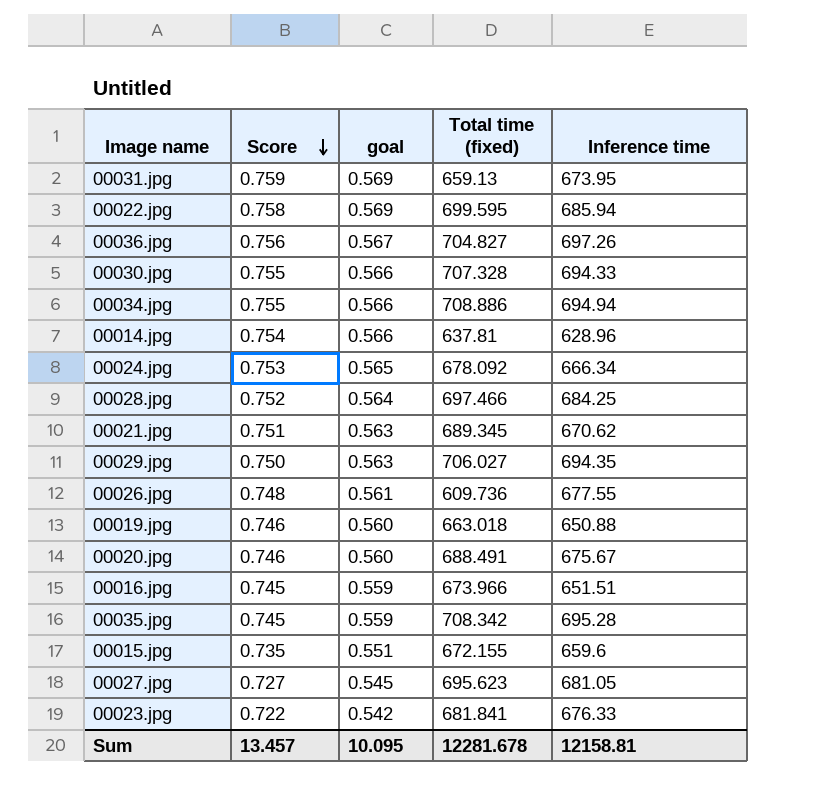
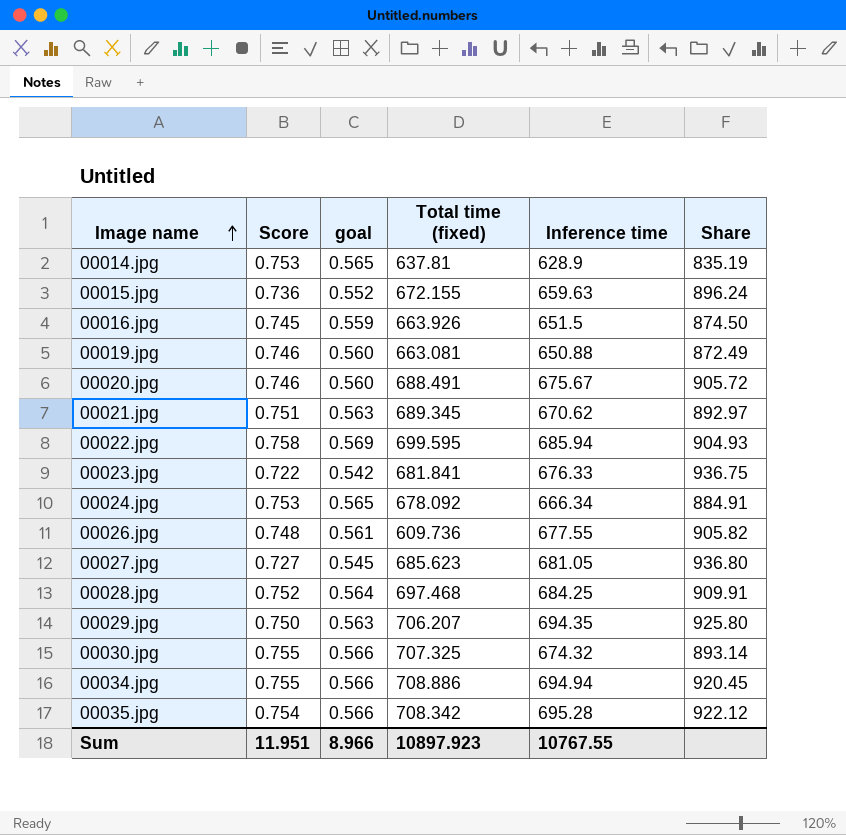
row order: Score descending -> Image name ascending
column Share | formula: none -> [Inference time] / [Score]
row 00031.jpg: 0.759 | 0.569 | 659.13 | 673.95 -> none
row 00036.jpg: 0.756 | 0.567 | 704.827 | 697.26 -> none
00014.jpg | Score: 0.754 -> 0.753
00014.jpg | goal: 0.566 -> 0.565
00014.jpg | Inference time: 628.96 -> 628.9
00015.jpg | Score: 0.735 -> 0.736
00015.jpg | goal: 0.551 -> 0.552
00015.jpg | Inference time: 659.6 -> 659.63
00016.jpg | Total time (fixed): 673.966 -> 663.926
00016.jpg | Inference time: 651.51 -> 651.5
00019.jpg | Total time (fixed): 663.018 -> 663.081
00027.jpg | Total time (fixed): 695.623 -> 685.623
00028.jpg | Total time (fixed): 697.466 -> 697.468
00029.jpg | Total time (fixed): 706.027 -> 706.207
00030.jpg | Total time (fixed): 707.328 -> 707.325
00030.jpg | Inference time: 694.33 -> 674.32
00035.jpg | Score: 0.745 -> 0.754
00035.jpg | goal: 0.559 -> 0.566
Sum | Score: 13.457 -> 11.951
Sum | goal: 10.095 -> 8.966
Sum | Total time (fixed): 12281.678 -> 10897.923
Sum | Inference time: 12158.81 -> 10767.55

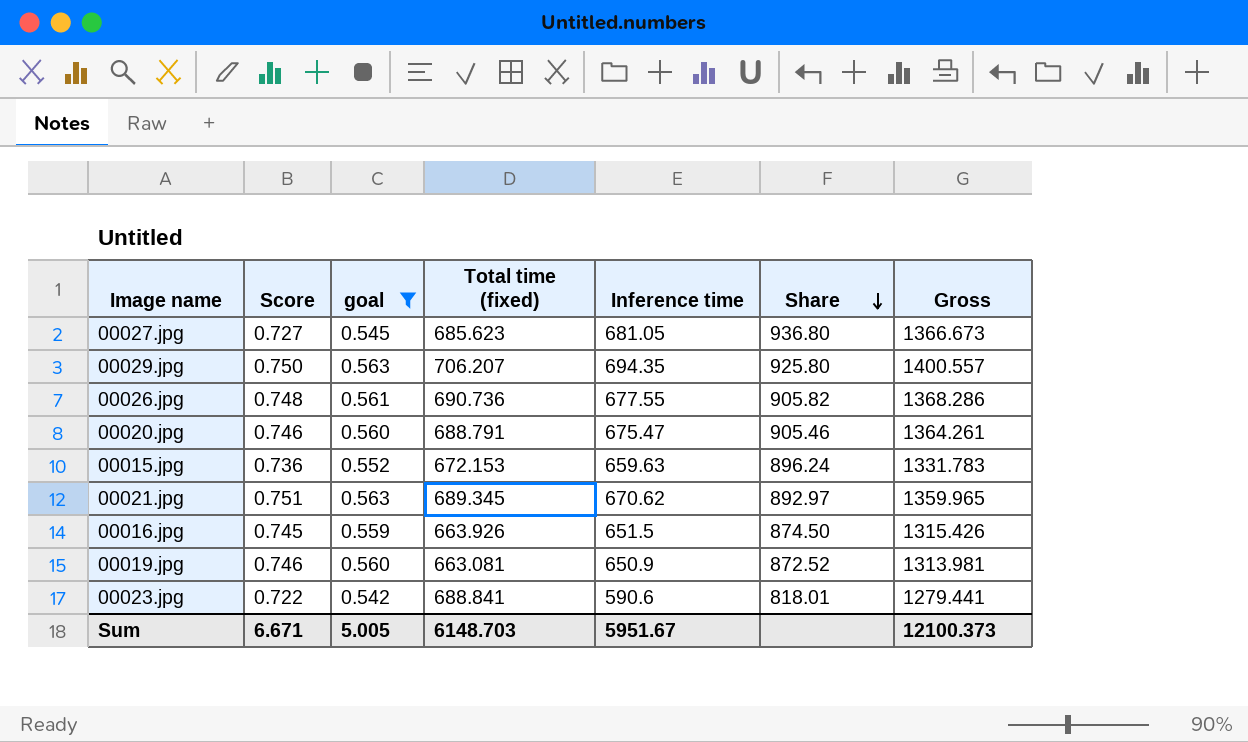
filter: none -> goal <= 0.563
row order: Image name ascending -> Share descending
column Gross | formula: none -> [Total time (fixed)] + [Inference time]
00026.jpg | Total time (fixed): 609.736 -> 690.736
00020.jpg | Total time (fixed): 688.491 -> 688.791
00020.jpg | Inference time: 675.67 -> 675.47
00020.jpg | Share: 905.72 -> 905.46
00015.jpg | Total time (fixed): 672.155 -> 672.153
00019.jpg | Inference time: 650.88 -> 650.9
00019.jpg | Share: 872.49 -> 872.52
00023.jpg | Total time (fixed): 681.841 -> 688.841
00023.jpg | Inference time: 676.33 -> 590.6
00023.jpg | Share: 936.75 -> 818.01
Sum | Score: 11.951 -> 6.671
Sum | goal: 8.966 -> 5.005
Sum | Total time (fixed): 10897.923 -> 6148.703
Sum | Inference time: 10767.55 -> 5951.67

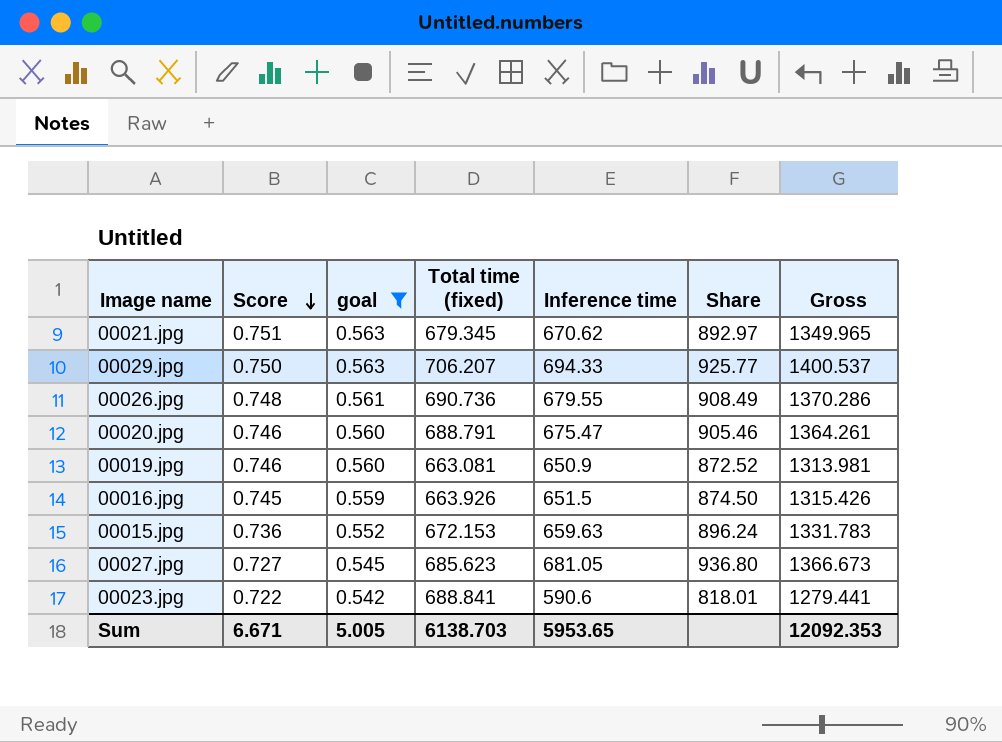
row order: Share descending -> Score descending
00021.jpg | Total time (fixed): 689.345 -> 679.345
00021.jpg | Gross: 1359.965 -> 1349.965
00029.jpg | Inference time: 694.35 -> 694.33
00029.jpg | Share: 925.80 -> 925.77
00029.jpg | Gross: 1400.557 -> 1400.537
00026.jpg | Inference time: 677.55 -> 679.55
00026.jpg | Share: 905.82 -> 908.49
00026.jpg | Gross: 1368.286 -> 1370.286
Sum | Total time (fixed): 6148.703 -> 6138.703
Sum | Inference time: 5951.67 -> 5953.65
Sum | Gross: 12100.373 -> 12092.353

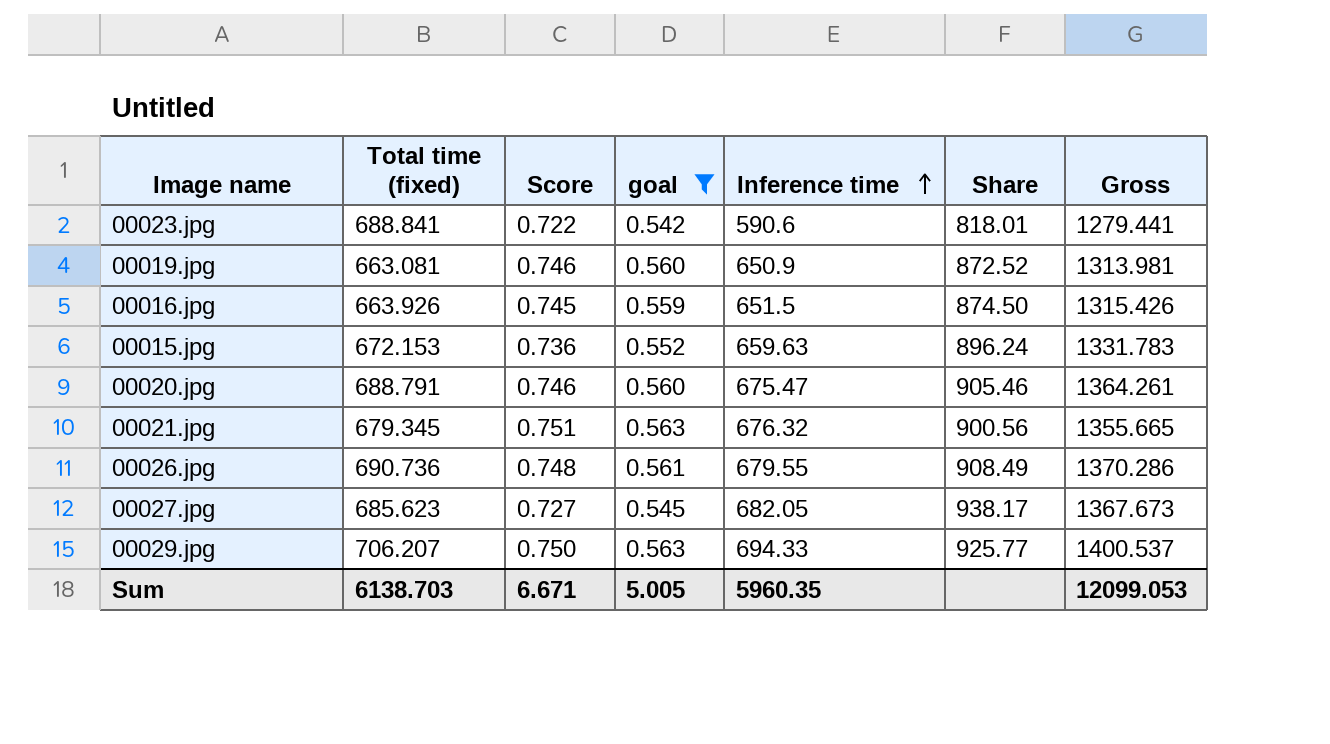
row order: Score descending -> Inference time ascending
column Total time (fixed) | position: 4 -> 2
00021.jpg | Inference time: 670.62 -> 676.32
00021.jpg | Share: 892.97 -> 900.56
00021.jpg | Gross: 1349.965 -> 1355.665
00027.jpg | Inference time: 681.05 -> 682.05
00027.jpg | Share: 936.80 -> 938.17
00027.jpg | Gross: 1366.673 -> 1367.673
Sum | Inference time: 5953.65 -> 5960.35
Sum | Gross: 12092.353 -> 12099.053

